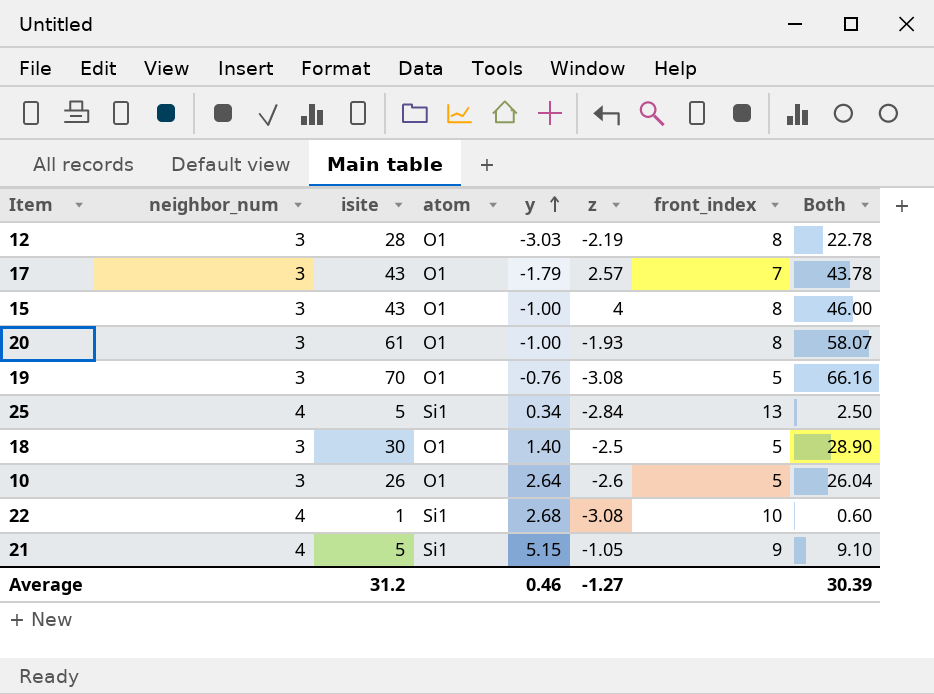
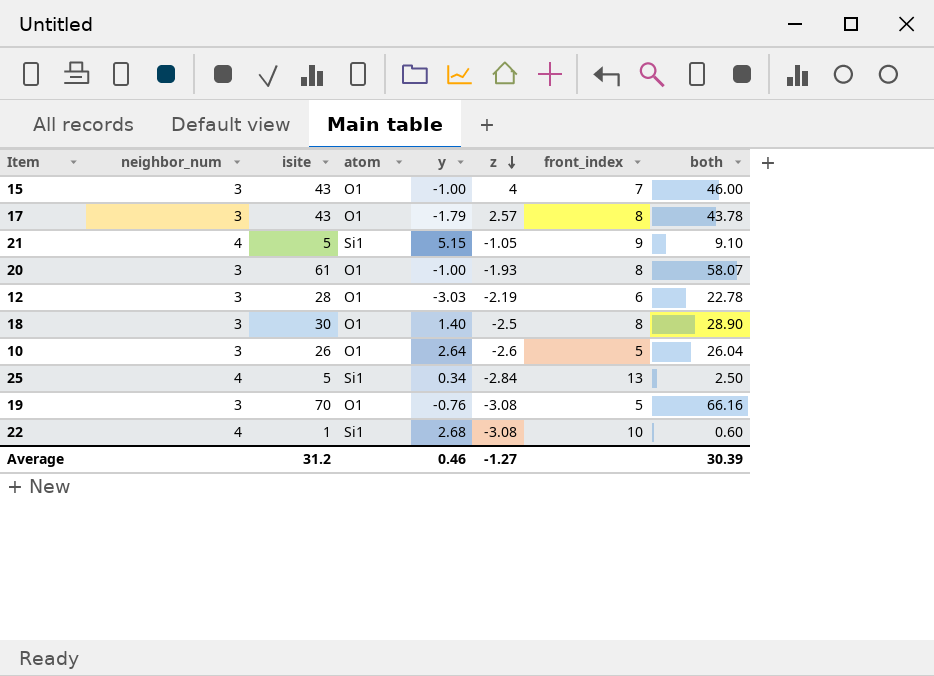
row order: y ascending -> z descending
column name: Both -> both
15 | front_index: 8 -> 7
17 | front_index: 7 -> 8
12 | front_index: 8 -> 6
18 | front_index: 5 -> 8

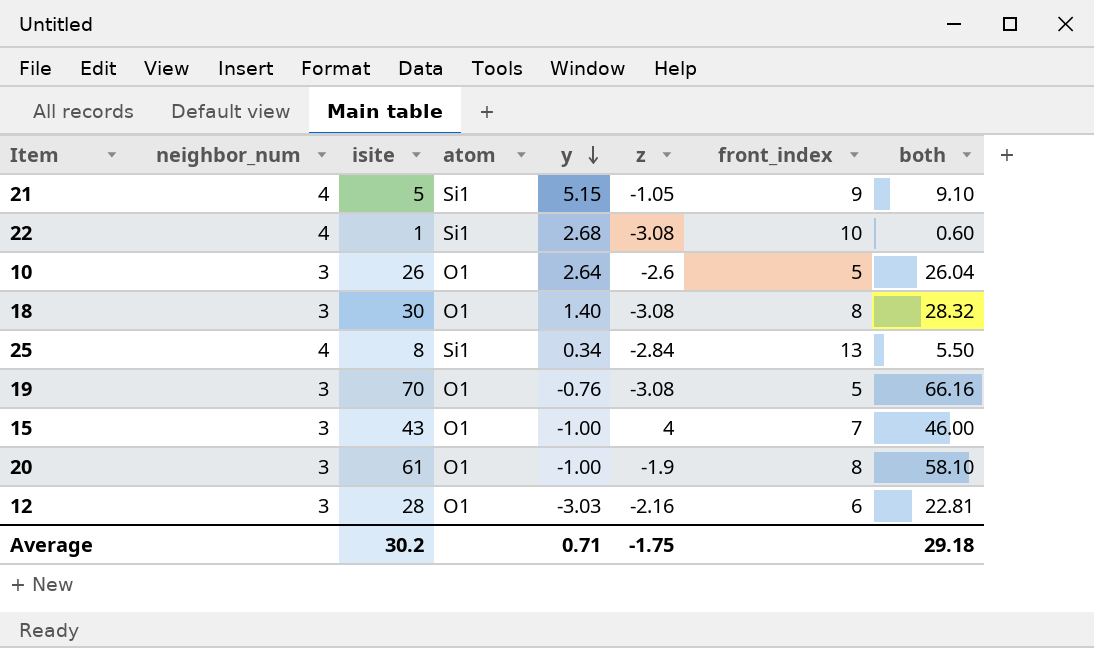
row order: z descending -> y descending
row 17: 3 | 43 | O1 | -1.79 | 2.57 | 8 | 43.78 -> none
18 | z: -2.5 -> -3.08
18 | both: 28.90 -> 28.32
25 | isite: 5 -> 8
25 | both: 2.50 -> 5.50
20 | z: -1.93 -> -1.9
20 | both: 58.07 -> 58.10
12 | z: -2.19 -> -2.16
12 | both: 22.78 -> 22.81
Average | isite: 31.2 -> 30.2
Average | y: 0.46 -> 0.71
Average | z: -1.27 -> -1.75
Average | both: 30.39 -> 29.18

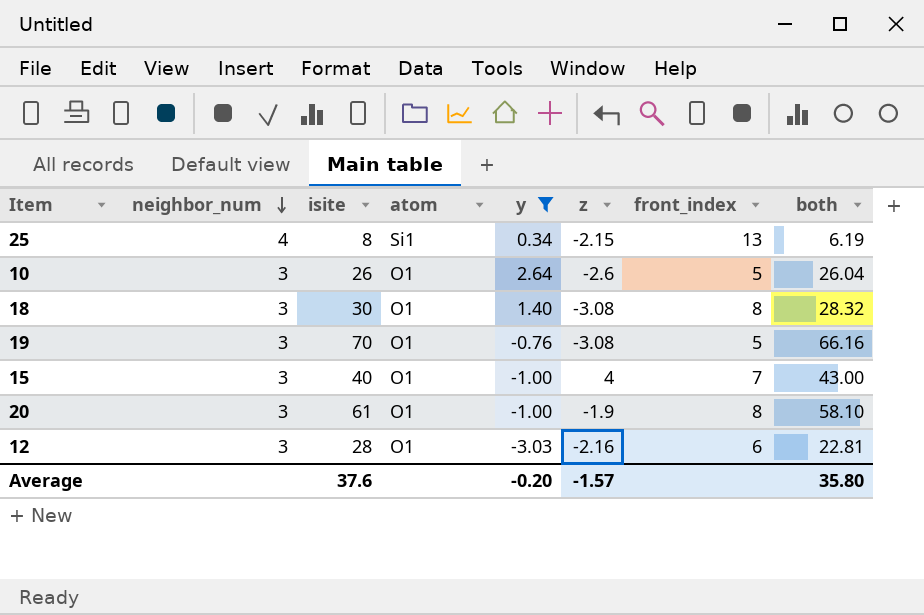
filter: none -> y <= 2.64
row order: y descending -> neighbor_num descending
25 | z: -2.84 -> -2.15
25 | both: 5.50 -> 6.19
15 | isite: 43 -> 40
15 | both: 46.00 -> 43.00
Average | isite: 30.2 -> 37.6
Average | y: 0.71 -> -0.20
Average | z: -1.75 -> -1.57
Average | both: 29.18 -> 35.80

